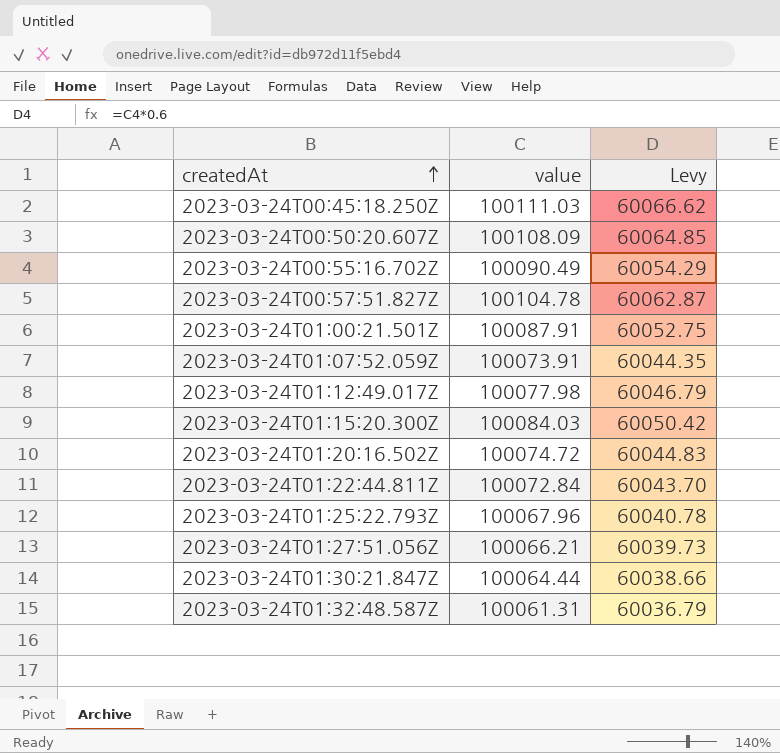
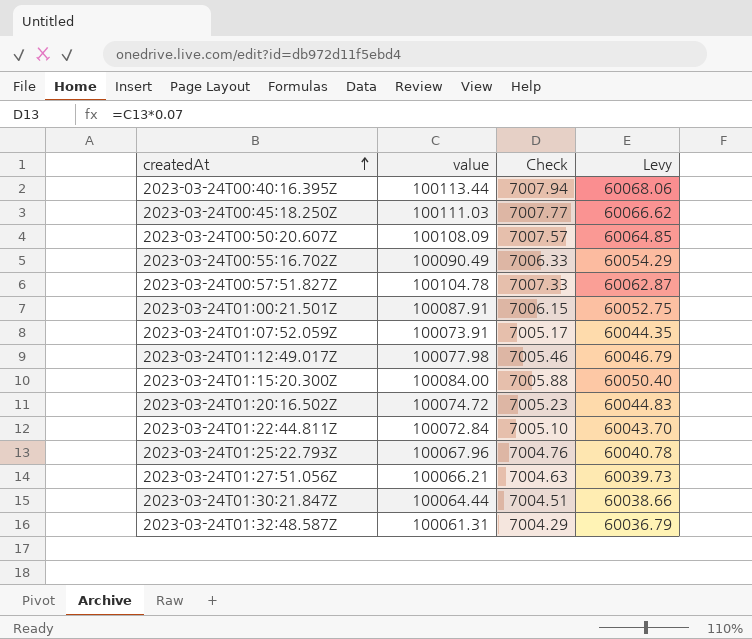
column Check | formula: none -> [value] * 0.07
row 2023-03-24T00:40:16.395Z: none -> 100113.44 | 7007.94 | 60068.06
2023-03-24T01:15:20.300Z | value: 100084.03 -> 100084.00
2023-03-24T01:15:20.300Z | Levy: 60050.42 -> 60050.40

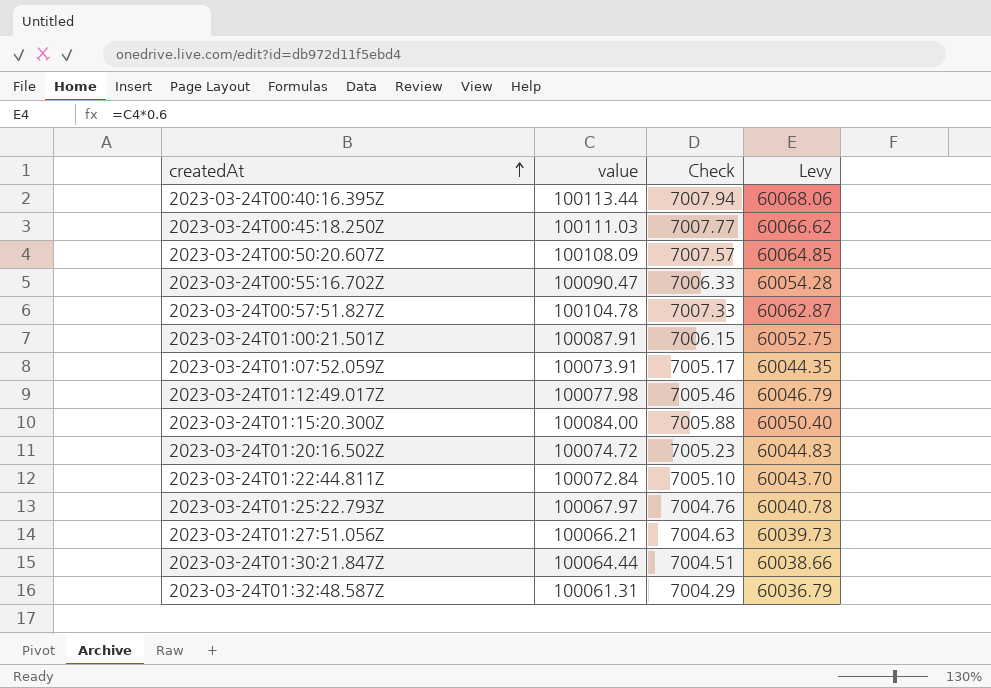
2023-03-24T00:55:16.702Z | value: 100090.49 -> 100090.47
2023-03-24T00:55:16.702Z | Levy: 60054.29 -> 60054.28
2023-03-24T01:25:22.793Z | value: 100067.96 -> 100067.97

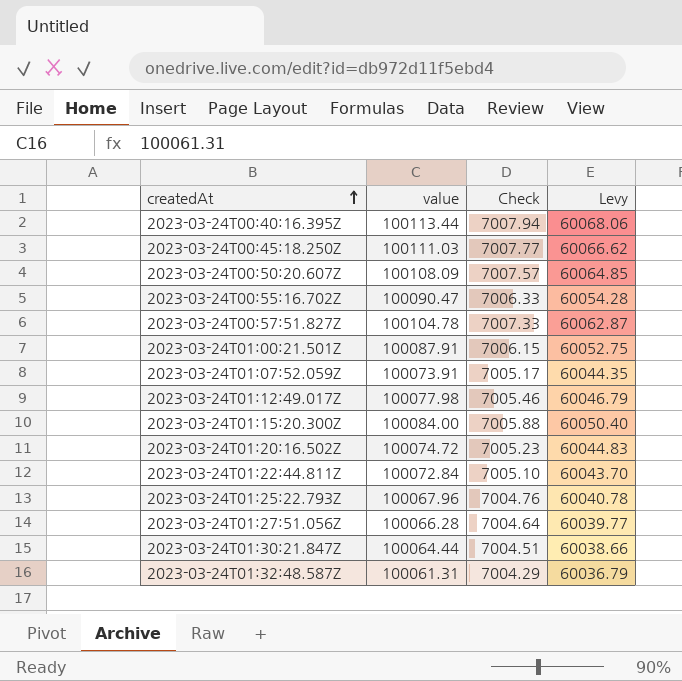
2023-03-24T01:25:22.793Z | value: 100067.97 -> 100067.96
2023-03-24T01:27:51.056Z | value: 100066.21 -> 100066.28
2023-03-24T01:27:51.056Z | Check: 7004.63 -> 7004.64
2023-03-24T01:27:51.056Z | Levy: 60039.73 -> 60039.77

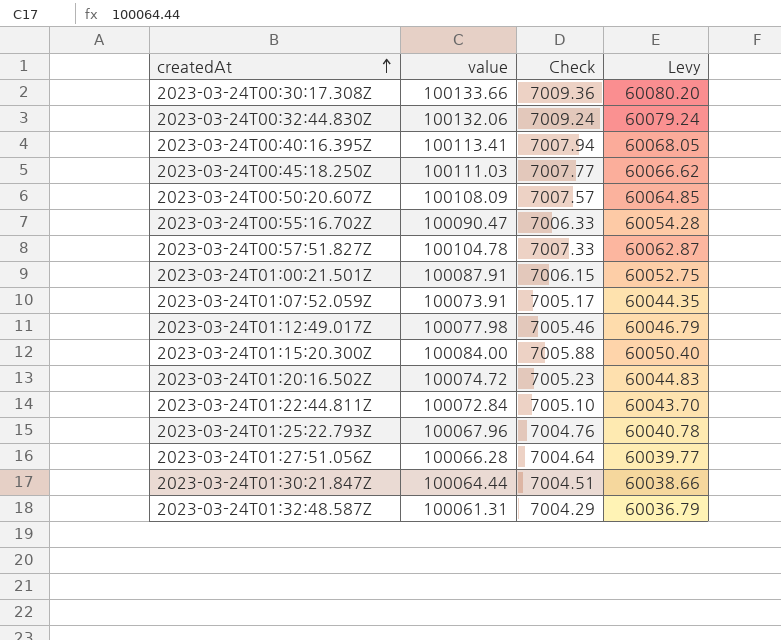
row 2023-03-24T00:30:17.308Z: none -> 100133.66 | 7009.36 | 60080.20
row 2023-03-24T00:32:44.830Z: none -> 100132.06 | 7009.24 | 60079.24
2023-03-24T00:40:16.395Z | value: 100113.44 -> 100113.41
2023-03-24T00:40:16.395Z | Levy: 60068.06 -> 60068.05

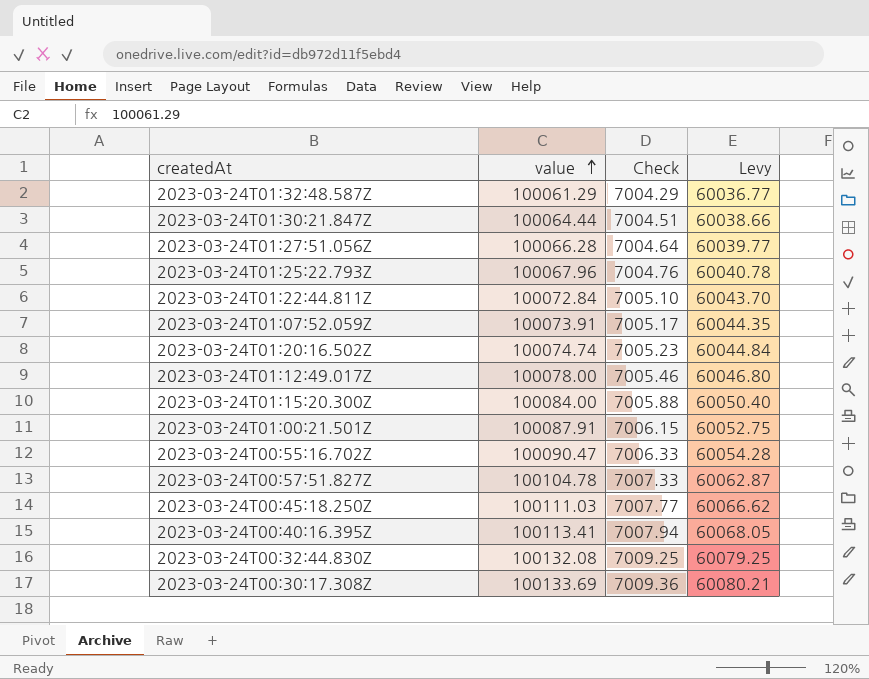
row order: createdAt ascending -> value ascending
row 2023-03-24T00:50:20.607Z: 100108.09 | 7007.57 | 60064.85 -> none
2023-03-24T01:32:48.587Z | value: 100061.31 -> 100061.29
2023-03-24T01:32:48.587Z | Levy: 60036.79 -> 60036.77
2023-03-24T01:20:16.502Z | value: 100074.72 -> 100074.74
2023-03-24T01:20:16.502Z | Levy: 60044.83 -> 60044.84
2023-03-24T01:12:49.017Z | value: 100077.98 -> 100078.00
2023-03-24T01:12:49.017Z | Levy: 60046.79 -> 60046.80
2023-03-24T00:32:44.830Z | value: 100132.06 -> 100132.08
2023-03-24T00:32:44.830Z | Check: 7009.24 -> 7009.25
2023-03-24T00:32:44.830Z | Levy: 60079.24 -> 60079.25
2023-03-24T00:30:17.308Z | value: 100133.66 -> 100133.69
2023-03-24T00:30:17.308Z | Levy: 60080.20 -> 60080.21

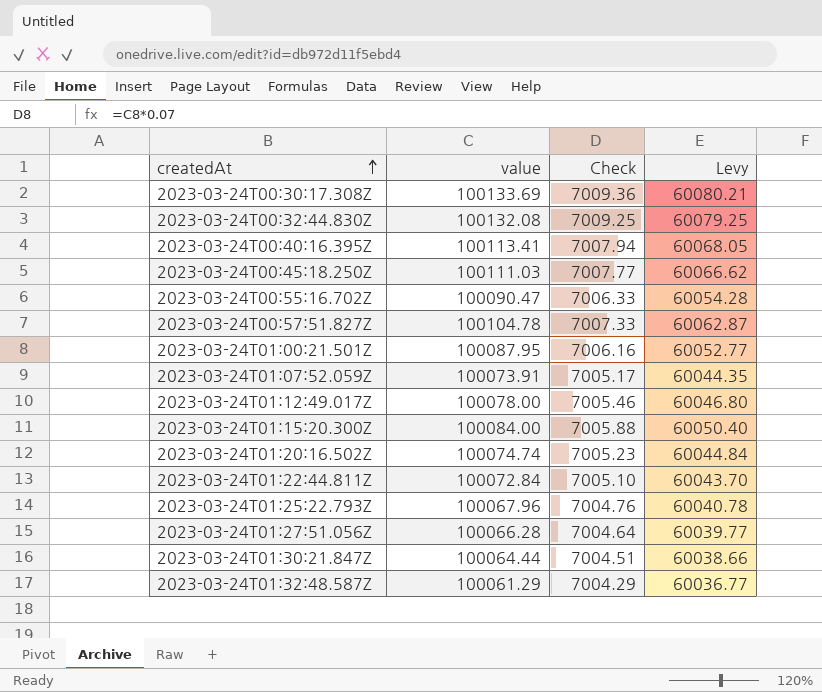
row order: value ascending -> createdAt ascending
2023-03-24T01:00:21.501Z | value: 100087.91 -> 100087.95
2023-03-24T01:00:21.501Z | Check: 7006.15 -> 7006.16
2023-03-24T01:00:21.501Z | Levy: 60052.75 -> 60052.77

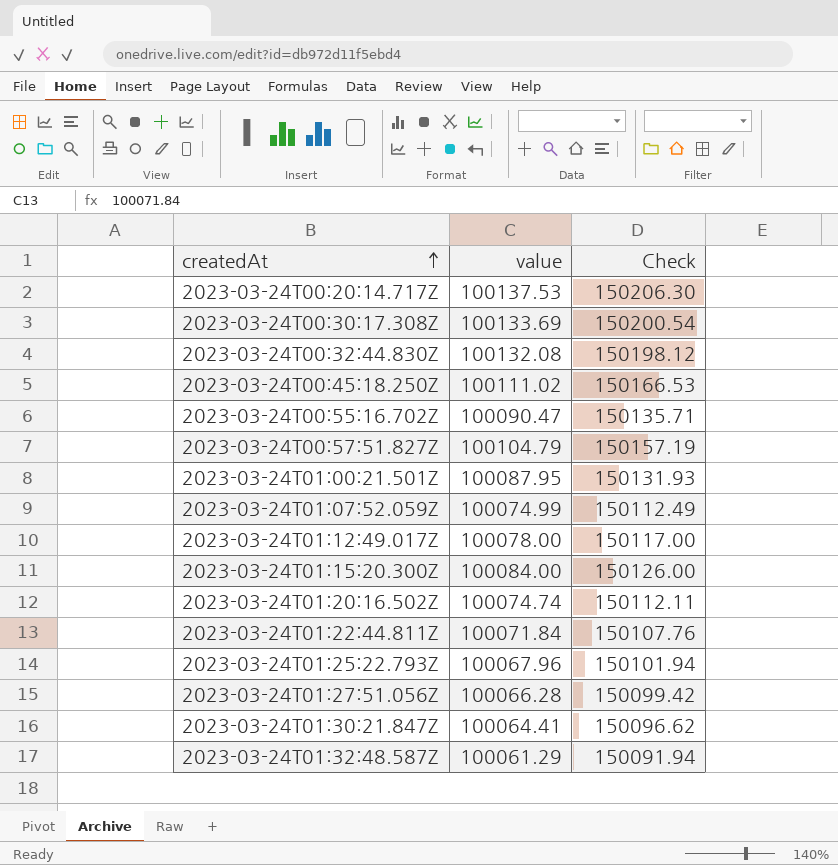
column Levy | formula: [value] * 0.6 -> none
column Check | formula: [value] * 0.07 -> [value] * 1.5
row 2023-03-24T00:40:16.395Z: 100113.41 | 7007.94 | 60068.05 -> none
row 2023-03-24T00:20:14.717Z: none -> 100137.53 | 150206.30
2023-03-24T00:45:18.250Z | value: 100111.03 -> 100111.02
2023-03-24T00:57:51.827Z | value: 100104.78 -> 100104.79
2023-03-24T01:07:52.059Z | value: 100073.91 -> 100074.99
2023-03-24T01:22:44.811Z | value: 100072.84 -> 100071.84
2023-03-24T01:30:21.847Z | value: 100064.44 -> 100064.41

